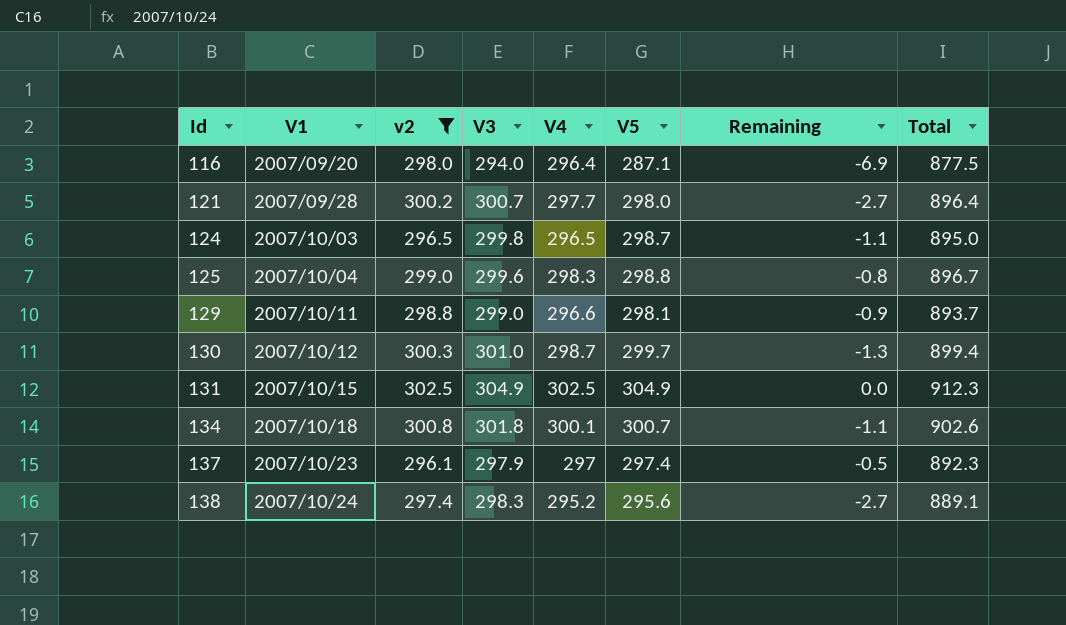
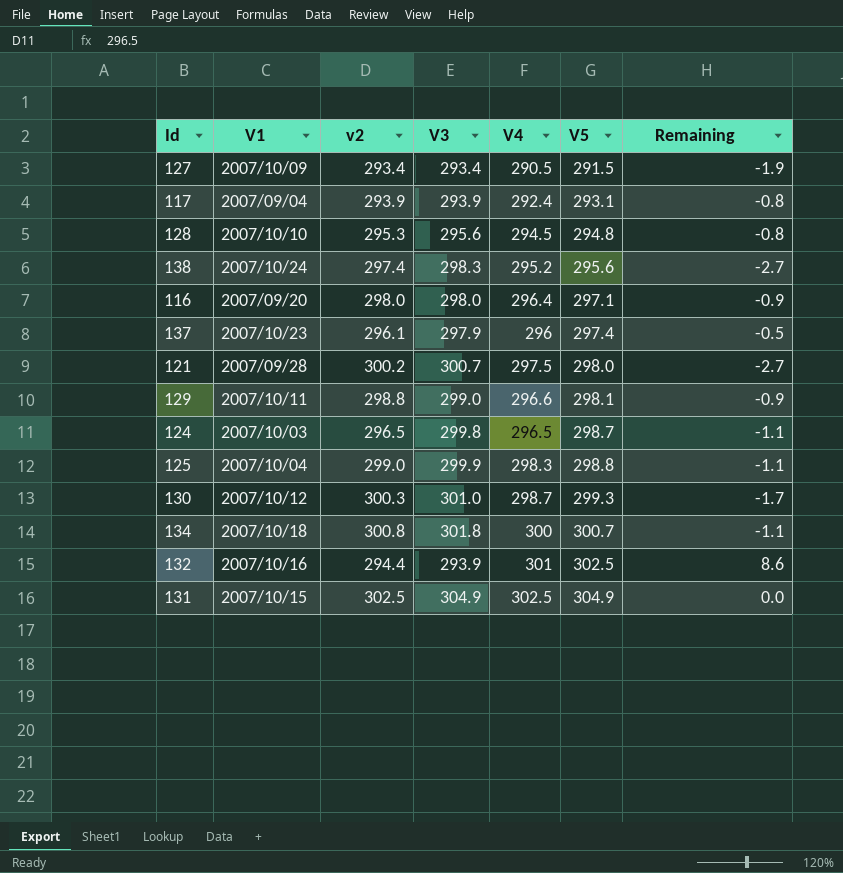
filter: v2 >= 296.1 -> none
row order: Id ascending -> V5 ascending
column Total | formula: [V3] + [V4] + [V5] -> none
116 | V3: 294.0 -> 298.0
116 | V5: 287.1 -> 297.1
116 | Remaining: -6.9 -> -0.9
137 | V4: 297 -> 296
121 | V4: 297.7 -> 297.5
125 | V3: 299.6 -> 299.9
125 | Remaining: -0.8 -> -1.1
130 | V5: 299.7 -> 299.3
130 | Remaining: -1.3 -> -1.7
134 | V4: 300.1 -> 300

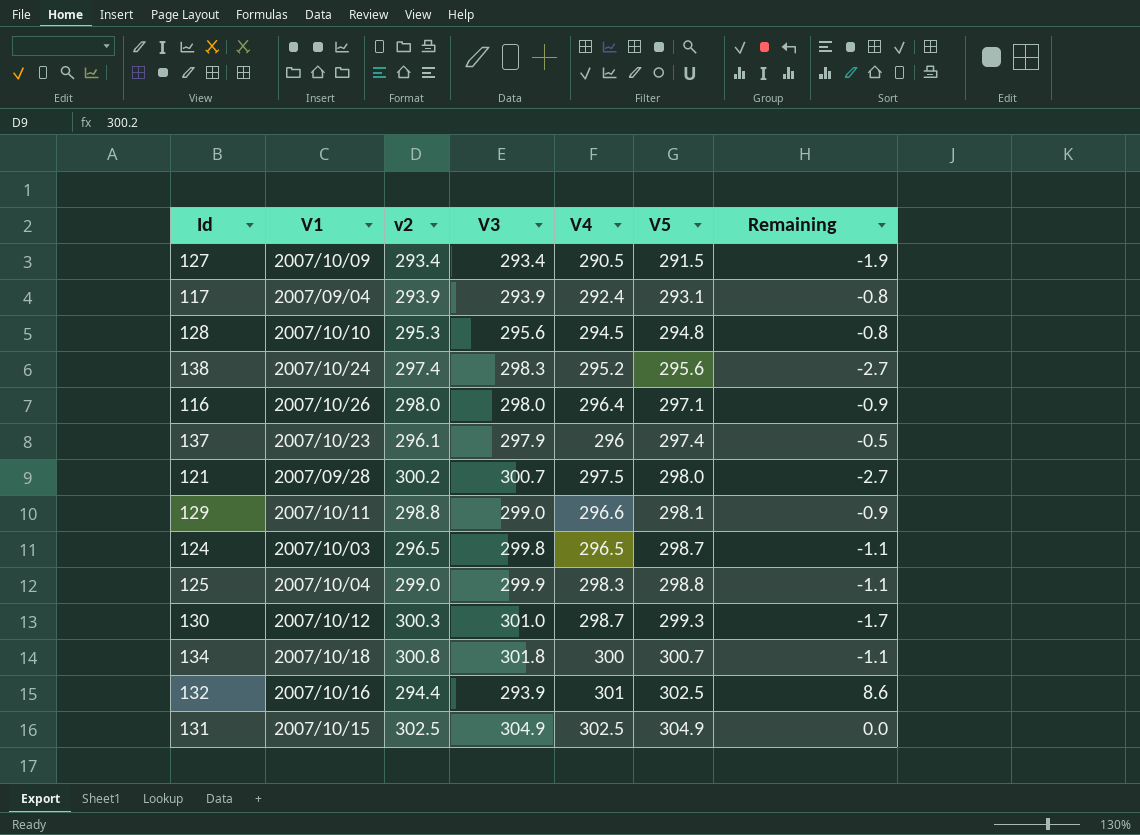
116 | V1: 2007/09/20 -> 2007/10/26

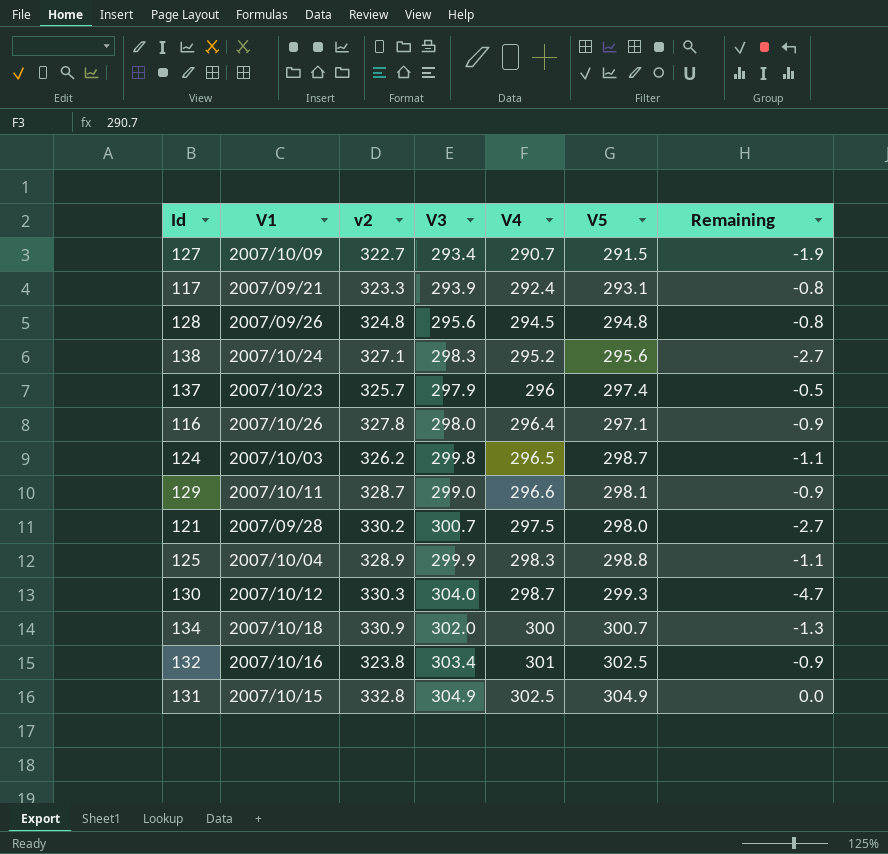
row order: V5 ascending -> V4 ascending
127 | v2: 293.4 -> 322.7
127 | V4: 290.5 -> 290.7
117 | V1: 2007/09/04 -> 2007/09/21
117 | v2: 293.9 -> 323.3
128 | V1: 2007/10/10 -> 2007/09/26
128 | v2: 295.3 -> 324.8
138 | v2: 297.4 -> 327.1
137 | v2: 296.1 -> 325.7
116 | v2: 298.0 -> 327.8
124 | v2: 296.5 -> 326.2
129 | v2: 298.8 -> 328.7
121 | v2: 300.2 -> 330.2
125 | v2: 299.0 -> 328.9
130 | v2: 300.3 -> 330.3
130 | V3: 301.0 -> 304.0
130 | Remaining: -1.7 -> -4.7
134 | v2: 300.8 -> 330.9
134 | V3: 301.8 -> 302.0
134 | Remaining: -1.1 -> -1.3
132 | v2: 294.4 -> 323.8
132 | V3: 293.9 -> 303.4
132 | Remaining: 8.6 -> -0.9
131 | v2: 302.5 -> 332.8

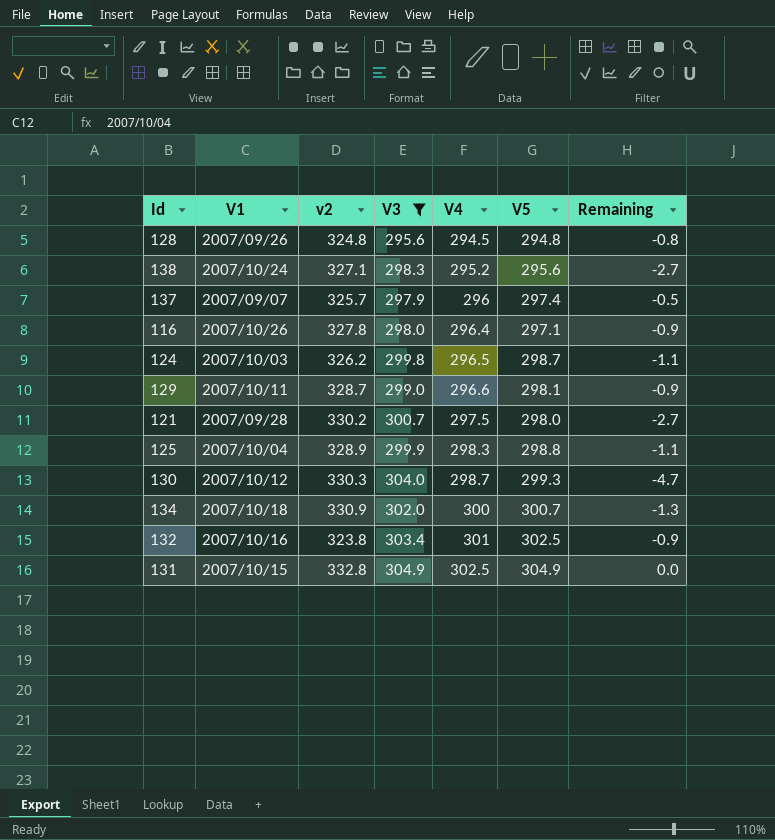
filter: none -> V3 >= 295.6
137 | V1: 2007/10/23 -> 2007/09/07

